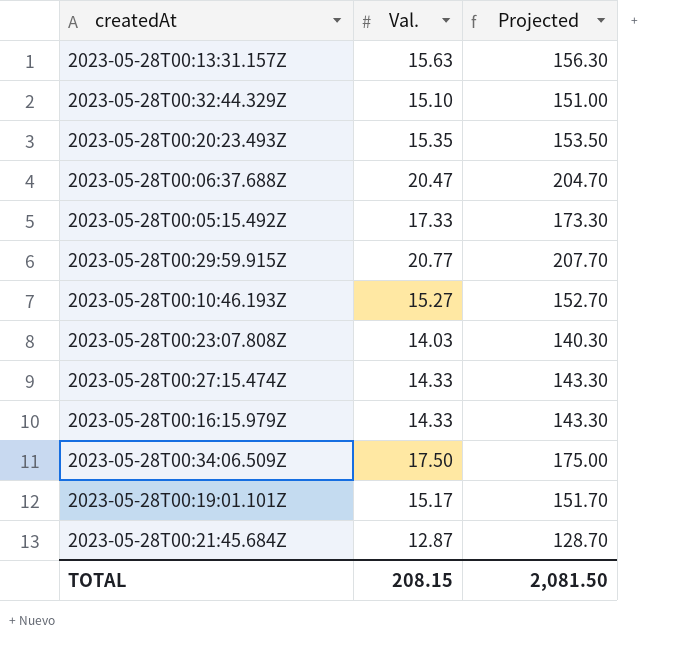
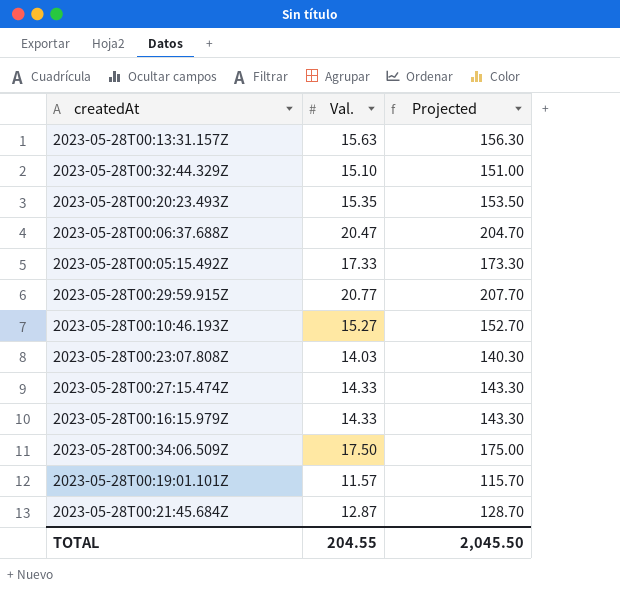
2023-05-28T00:19:01.101Z | Val.: 15.17 -> 11.57
2023-05-28T00:19:01.101Z | Projected: 151.70 -> 115.70
TOTAL | Val.: 208.15 -> 204.55
TOTAL | Projected: 2,081.50 -> 2,045.50

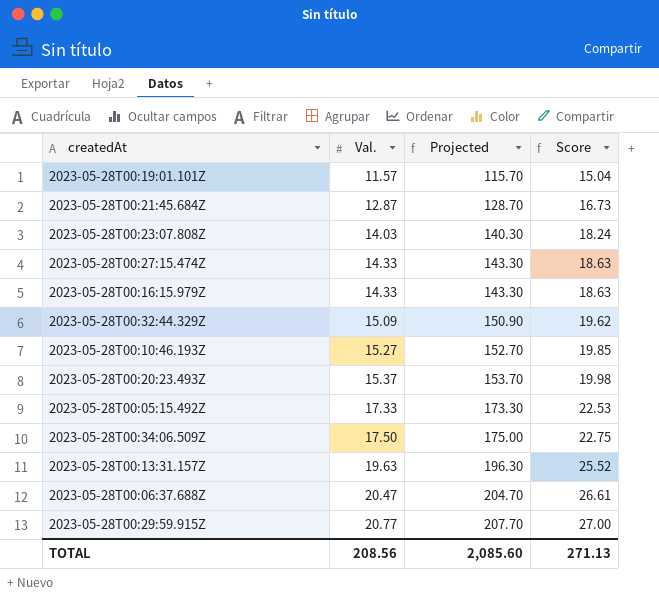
row order: none -> Val. ascending
column Score | formula: none -> [Val.] * 1.3
2023-05-28T00:32:44.329Z | Val.: 15.10 -> 15.09
2023-05-28T00:32:44.329Z | Projected: 151.00 -> 150.90
2023-05-28T00:20:23.493Z | Val.: 15.35 -> 15.37
2023-05-28T00:20:23.493Z | Projected: 153.50 -> 153.70
2023-05-28T00:13:31.157Z | Val.: 15.63 -> 19.63
2023-05-28T00:13:31.157Z | Projected: 156.30 -> 196.30
TOTAL | Val.: 204.55 -> 208.56
TOTAL | Projected: 2,045.50 -> 2,085.60

